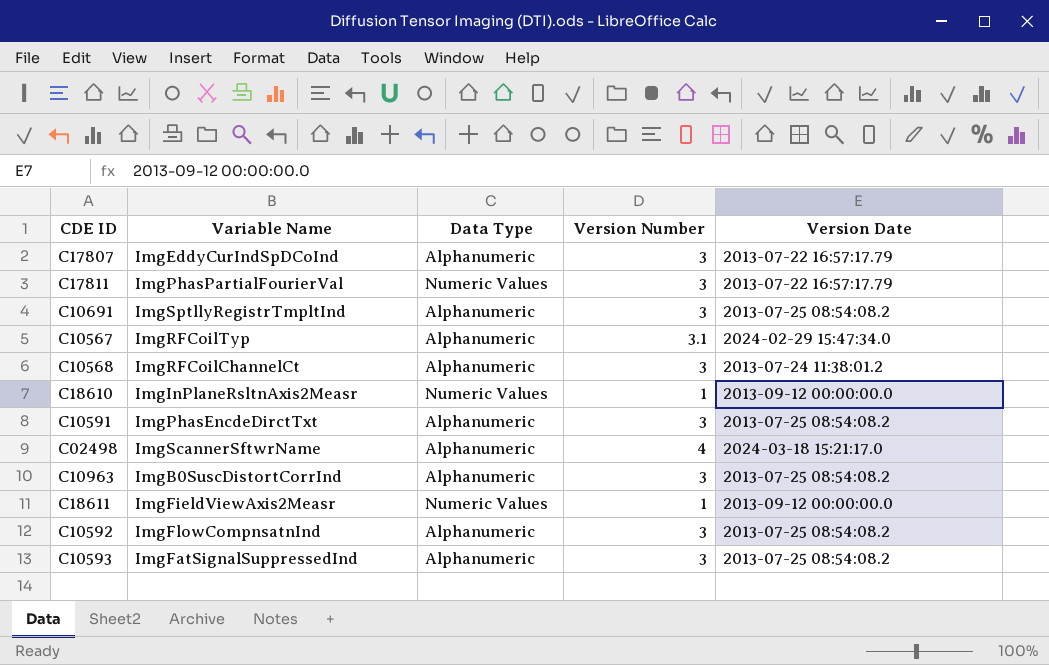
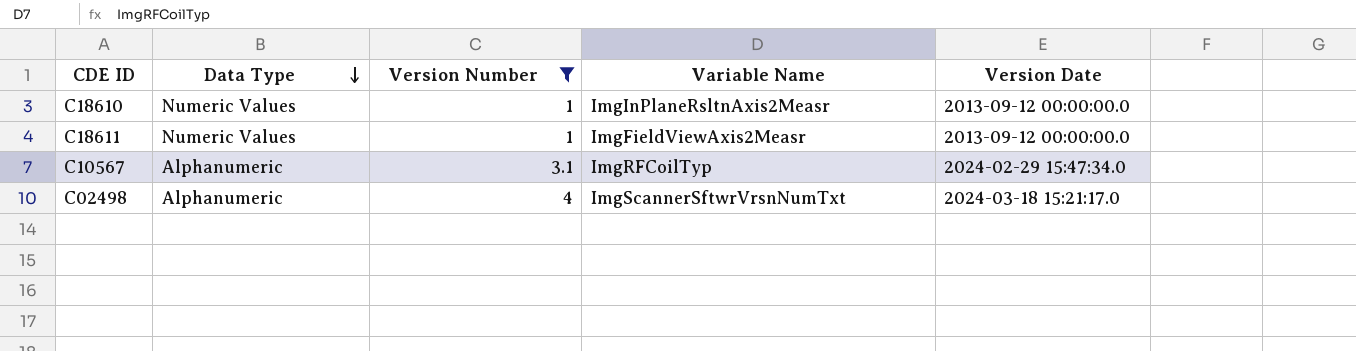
filter: none -> Version Number != 3
row order: none -> Data Type descending
column Variable Name | position: 2 -> 4
C02498 | Variable Name: ImgScannerSftwrName -> ImgScannerSftwrVrsnNumTxt

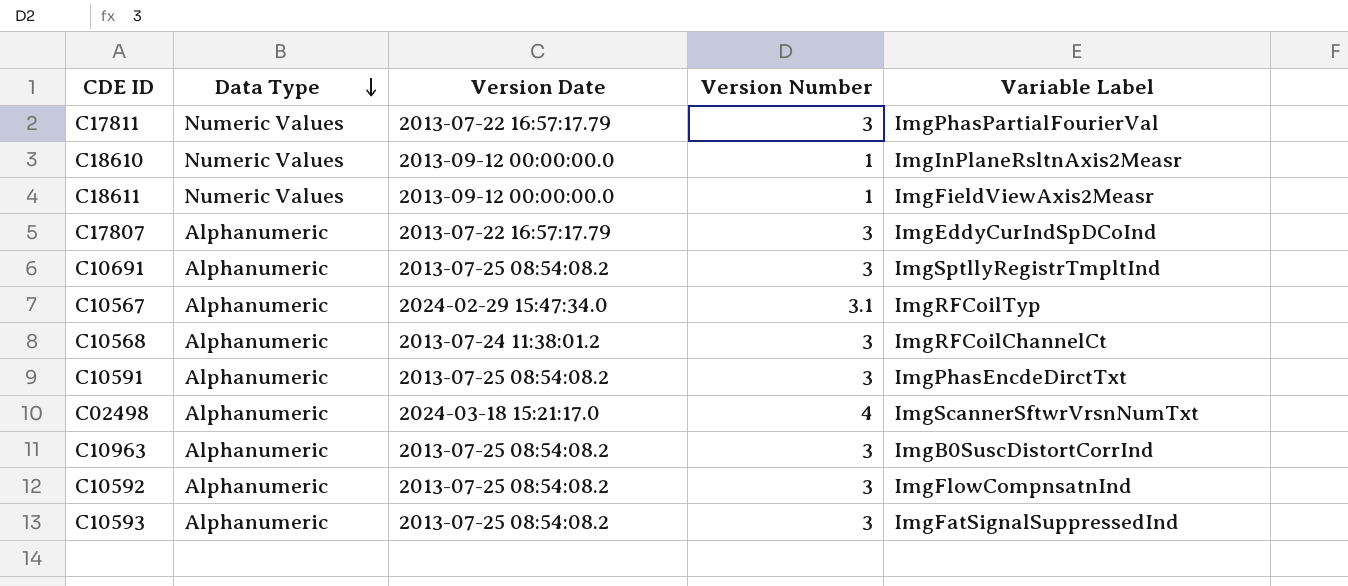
filter: Version Number != 3 -> none
column Version Date | position: 5 -> 3
column name: Variable Name -> Variable Label

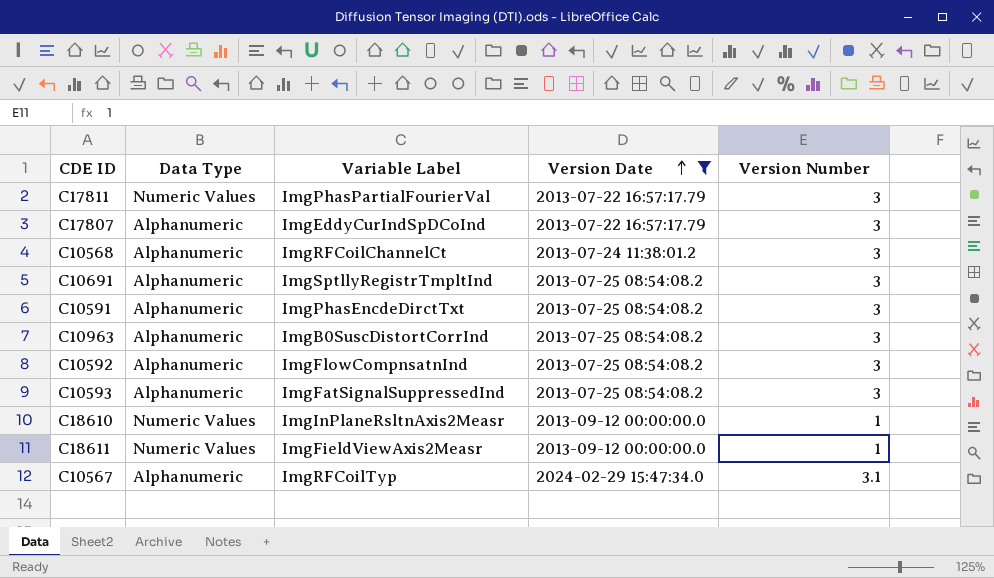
filter: none -> Version Date != 2024-03-18 15:21:17.0
row order: Data Type descending -> Version Date ascending
column Variable Label | position: 5 -> 3

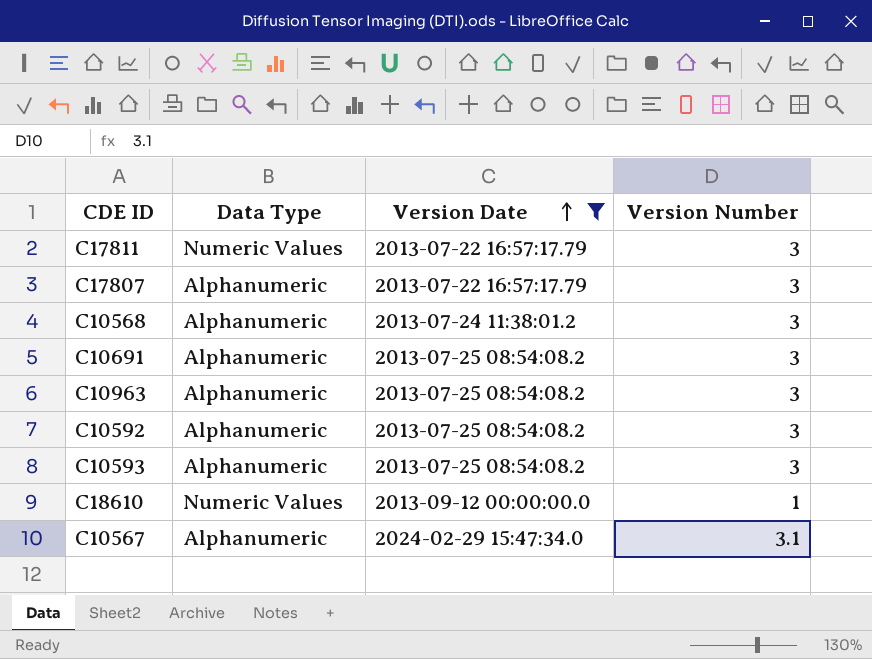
column Variable Label | position: 3 -> none
row C10591: Alphanumeric | ImgPhasEncdeDirctTxt | 2013-07-25 08:54:08.2 | 3 -> none
row C18611: Numeric Values | ImgFieldViewAxis2Measr | 2013-09-12 00:00:00.0 | 1 -> none

